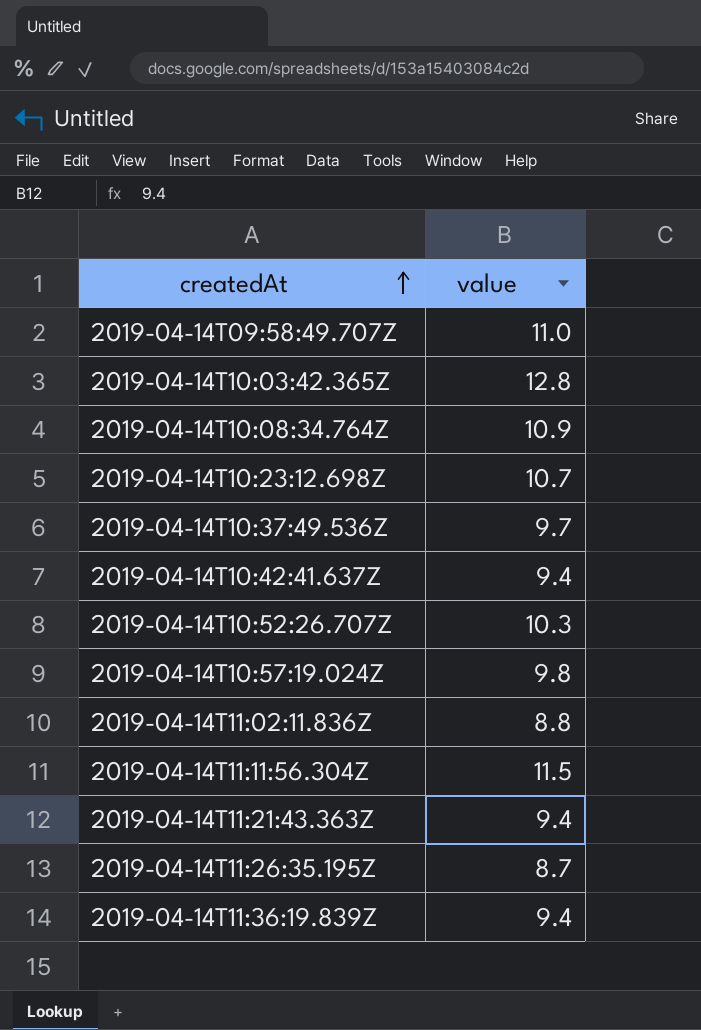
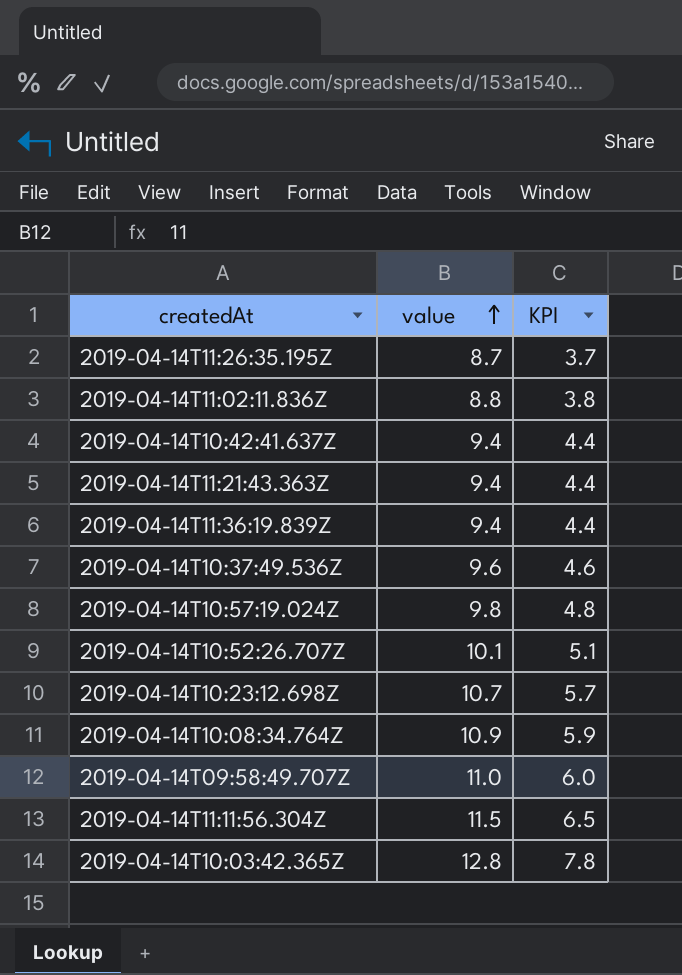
row order: createdAt ascending -> value ascending
column KPI | formula: none -> [value] - 5
2019-04-14T10:37:49.536Z | value: 9.7 -> 9.6
2019-04-14T10:52:26.707Z | value: 10.3 -> 10.1

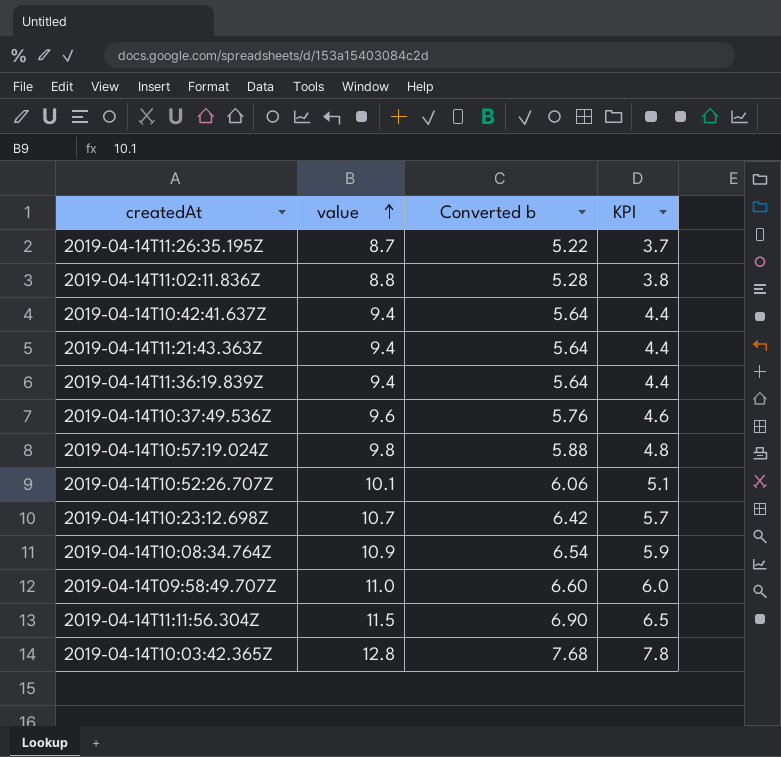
column Converted b | formula: none -> [value] * 0.6

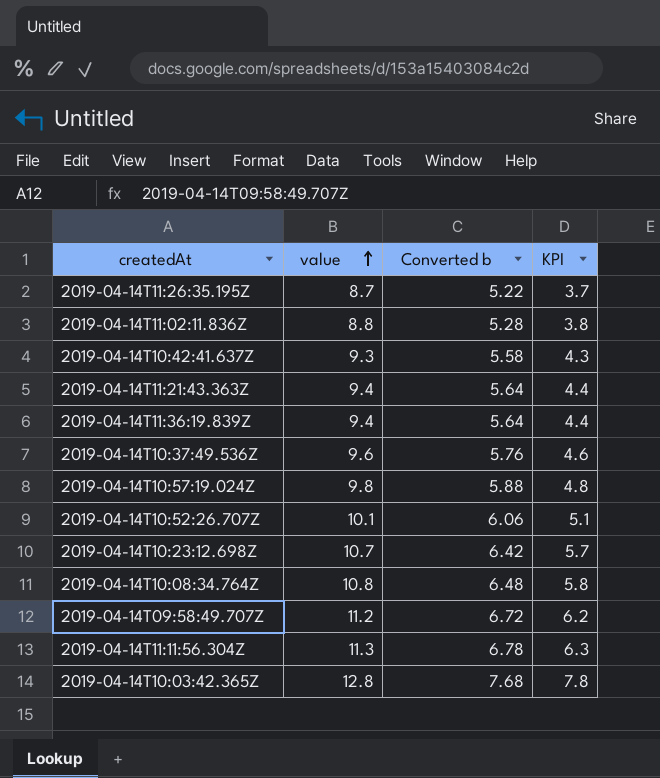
2019-04-14T10:42:41.637Z | value: 9.4 -> 9.3
2019-04-14T10:42:41.637Z | Converted b: 5.64 -> 5.58
2019-04-14T10:42:41.637Z | KPI: 4.4 -> 4.3
2019-04-14T10:08:34.764Z | value: 10.9 -> 10.8
2019-04-14T10:08:34.764Z | Converted b: 6.54 -> 6.48
2019-04-14T10:08:34.764Z | KPI: 5.9 -> 5.8
2019-04-14T09:58:49.707Z | value: 11.0 -> 11.2
2019-04-14T09:58:49.707Z | Converted b: 6.60 -> 6.72
2019-04-14T09:58:49.707Z | KPI: 6.0 -> 6.2
2019-04-14T11:11:56.304Z | value: 11.5 -> 11.3
2019-04-14T11:11:56.304Z | Converted b: 6.90 -> 6.78
2019-04-14T11:11:56.304Z | KPI: 6.5 -> 6.3

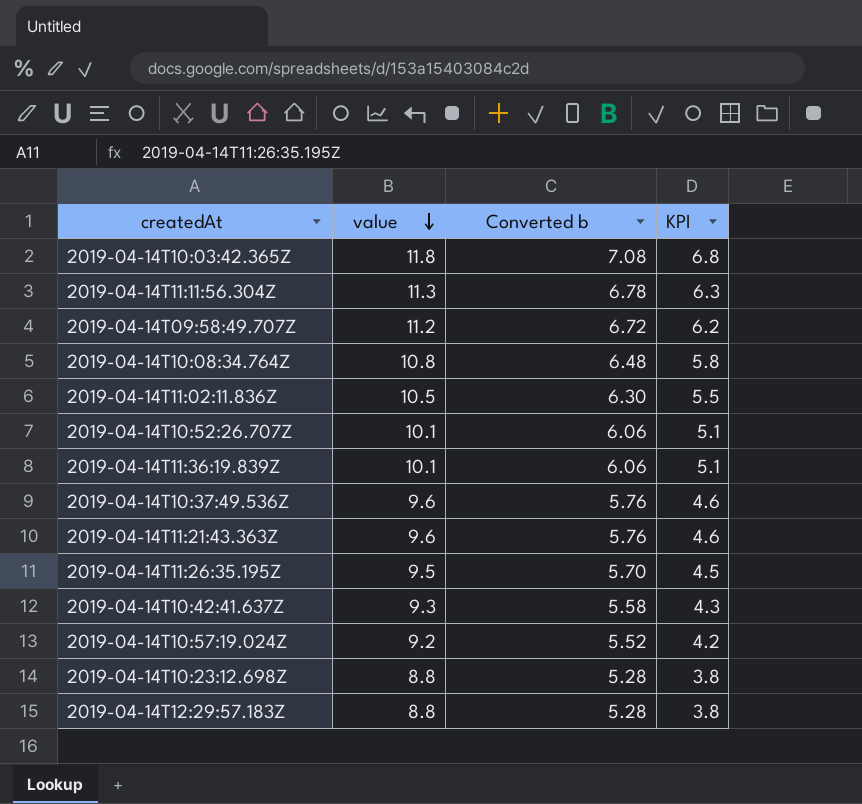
row order: value ascending -> value descending
2019-04-14T10:03:42.365Z | value: 12.8 -> 11.8
2019-04-14T10:03:42.365Z | Converted b: 7.68 -> 7.08
2019-04-14T10:03:42.365Z | KPI: 7.8 -> 6.8
2019-04-14T11:02:11.836Z | value: 8.8 -> 10.5
2019-04-14T11:02:11.836Z | Converted b: 5.28 -> 6.30
2019-04-14T11:02:11.836Z | KPI: 3.8 -> 5.5
2019-04-14T11:36:19.839Z | value: 9.4 -> 10.1
2019-04-14T11:36:19.839Z | Converted b: 5.64 -> 6.06
2019-04-14T11:36:19.839Z | KPI: 4.4 -> 5.1
2019-04-14T11:21:43.363Z | value: 9.4 -> 9.6
2019-04-14T11:21:43.363Z | Converted b: 5.64 -> 5.76
2019-04-14T11:21:43.363Z | KPI: 4.4 -> 4.6
2019-04-14T11:26:35.195Z | value: 8.7 -> 9.5
2019-04-14T11:26:35.195Z | Converted b: 5.22 -> 5.70
2019-04-14T11:26:35.195Z | KPI: 3.7 -> 4.5
2019-04-14T10:57:19.024Z | value: 9.8 -> 9.2
2019-04-14T10:57:19.024Z | Converted b: 5.88 -> 5.52
2019-04-14T10:57:19.024Z | KPI: 4.8 -> 4.2
2019-04-14T10:23:12.698Z | value: 10.7 -> 8.8
2019-04-14T10:23:12.698Z | Converted b: 6.42 -> 5.28
2019-04-14T10:23:12.698Z | KPI: 5.7 -> 3.8
row 2019-04-14T12:29:57.183Z: none -> 8.8 | 5.28 | 3.8

